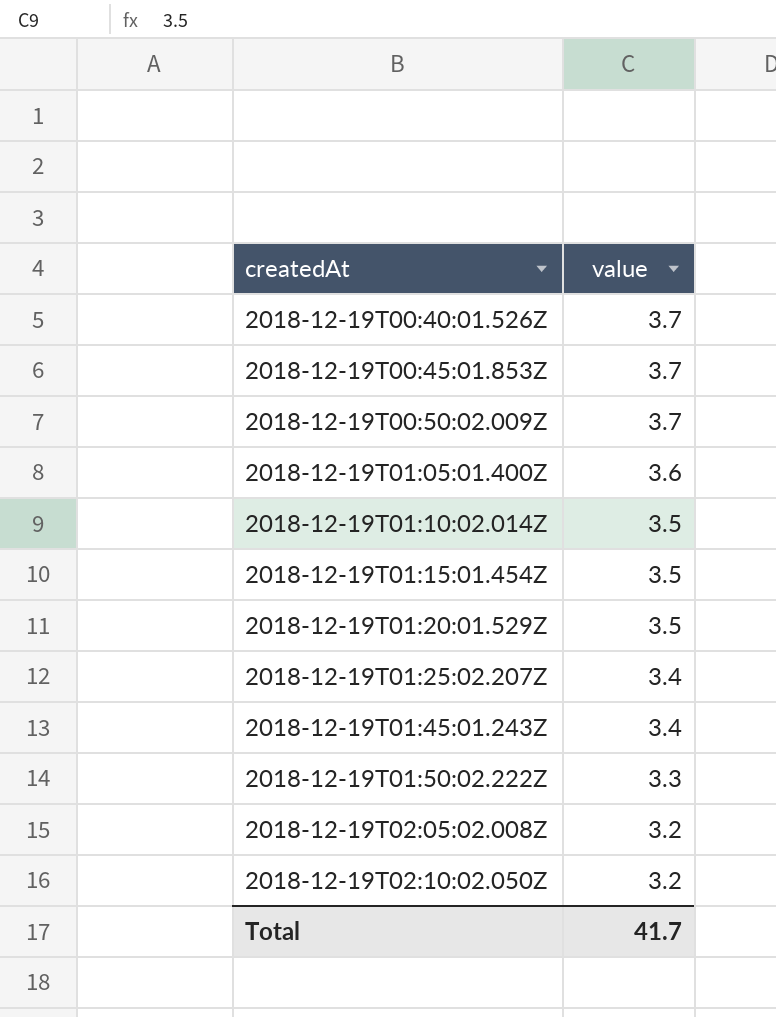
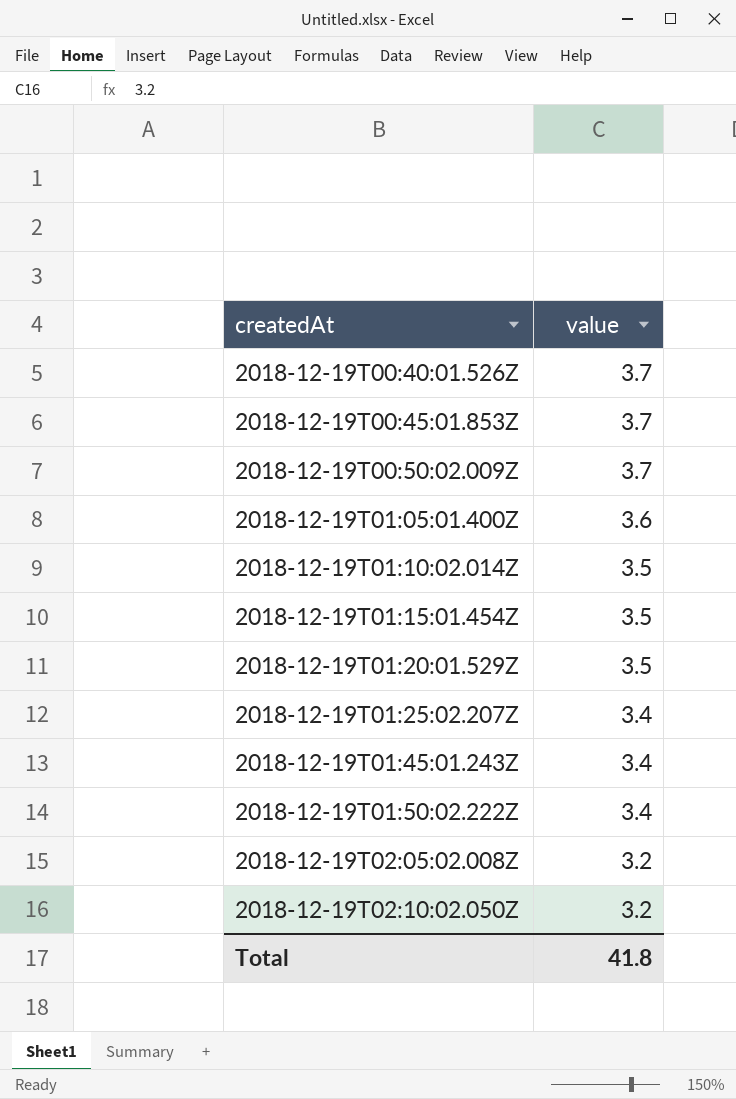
2018-12-19T01:50:02.222Z | value: 3.3 -> 3.4
Total | value: 41.7 -> 41.8

